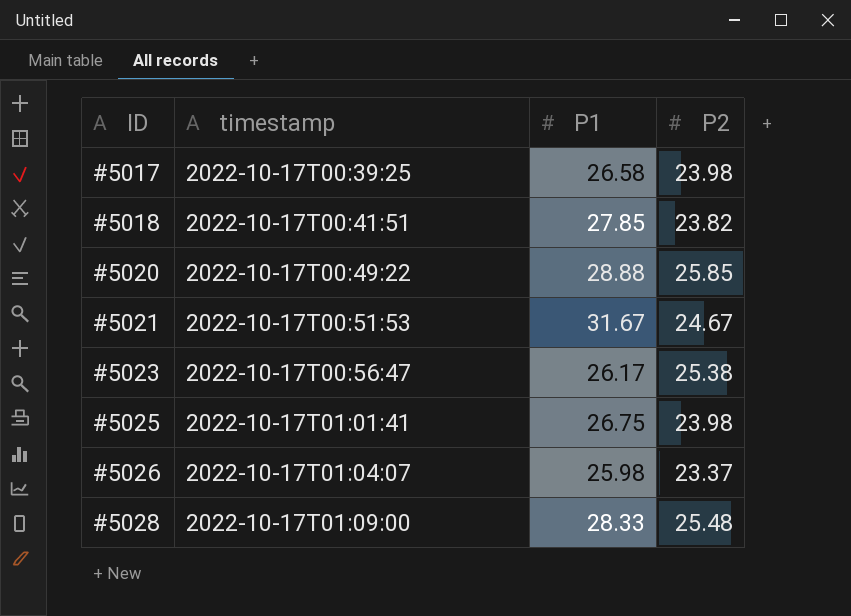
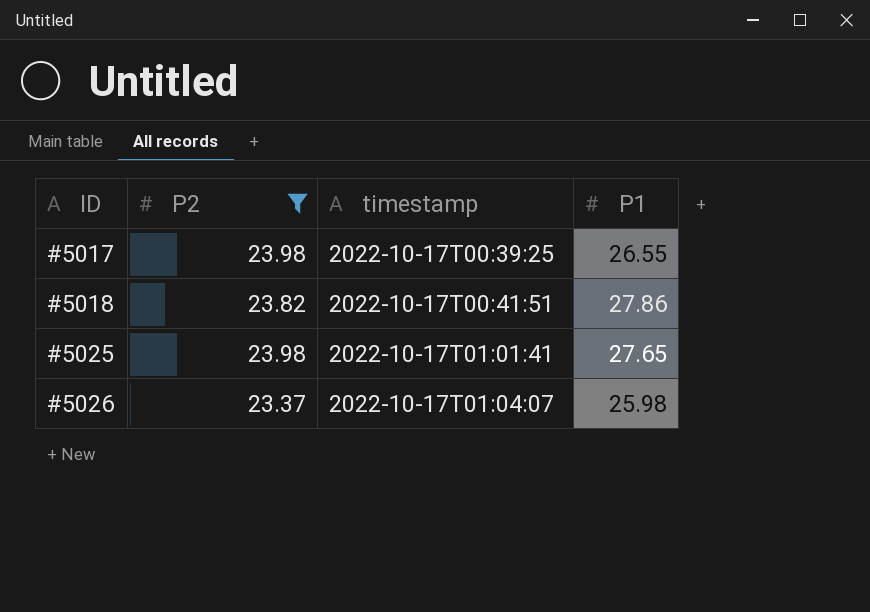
filter: none -> P2 <= 23.98
column P2 | position: 4 -> 2
#5017 | P1: 26.58 -> 26.55
#5018 | P1: 27.85 -> 27.86
#5025 | P1: 26.75 -> 27.65

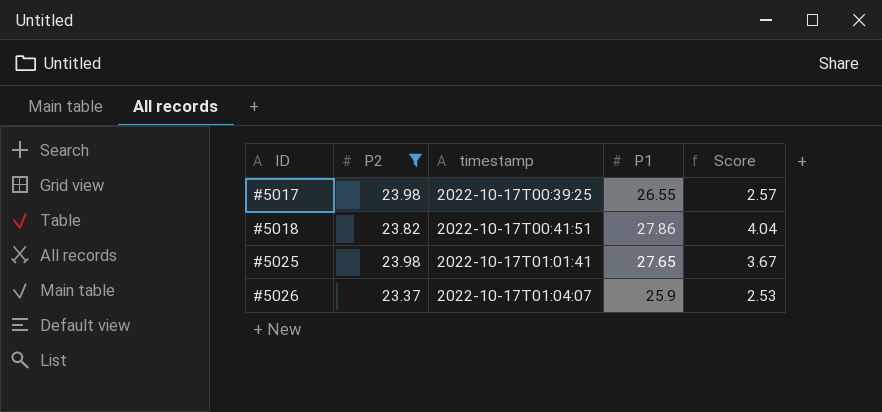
column Score | formula: none -> [P1] - [P2]
#5026 | P1: 25.98 -> 25.9

